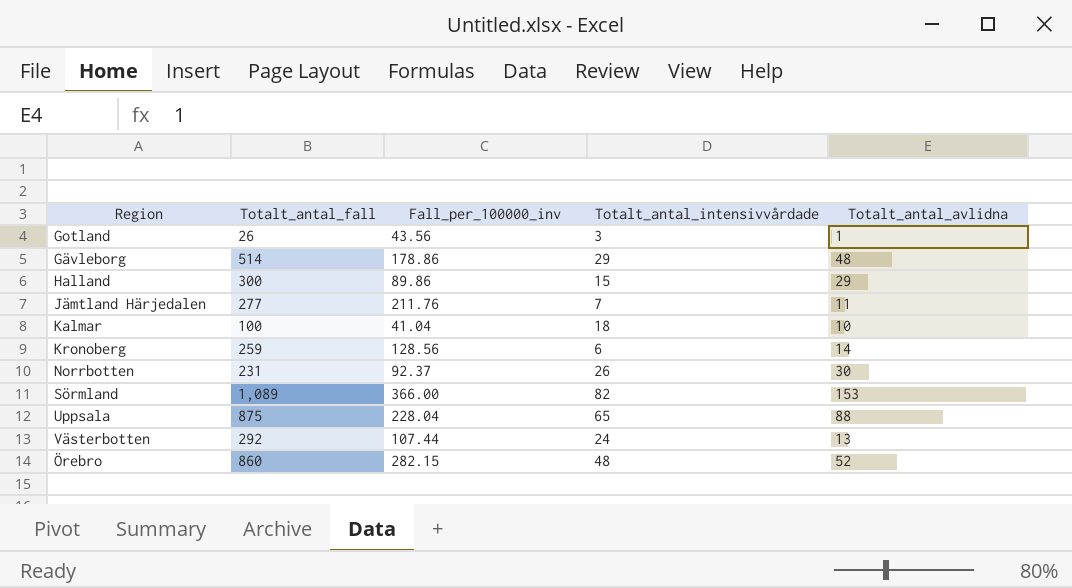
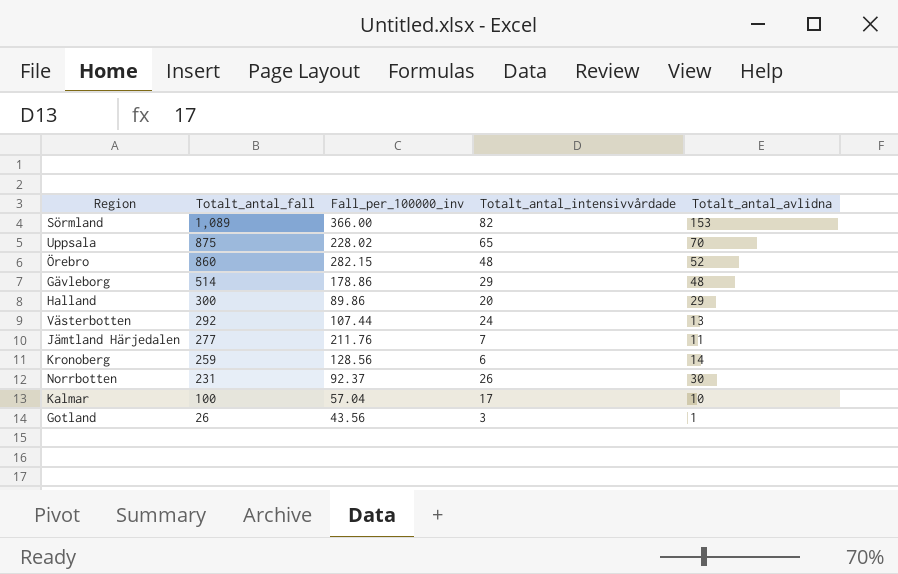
row order: none -> Totalt_antal_fall descending
Uppsala | Fall_per_100000_inv: 228.04 -> 228.02
Uppsala | Totalt_antal_avlidna: 88 -> 70
Halland | Totalt_antal_intensivvårdade: 15 -> 20
Kalmar | Fall_per_100000_inv: 41.04 -> 57.04
Kalmar | Totalt_antal_intensivvårdade: 18 -> 17

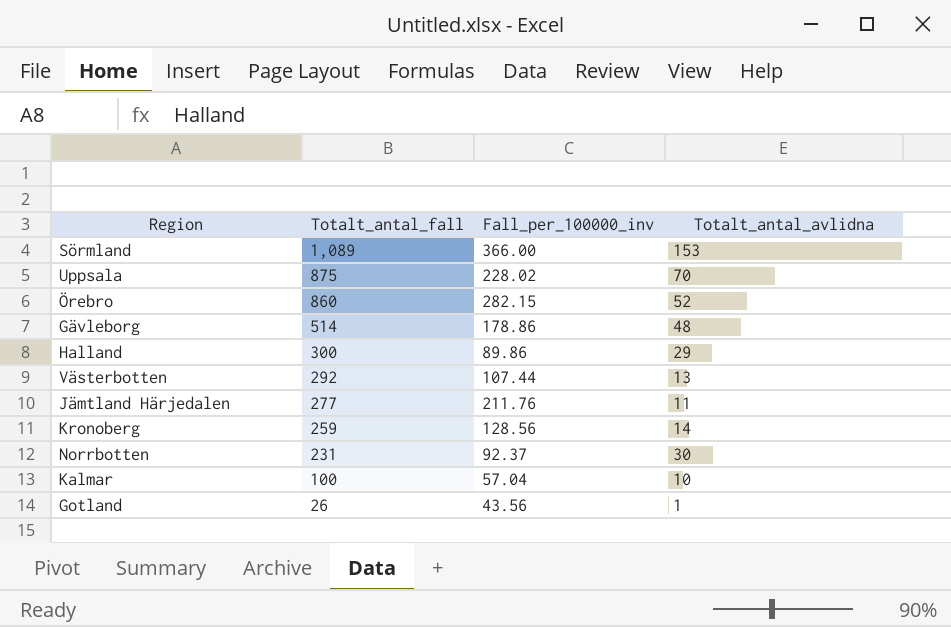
column Totalt_antal_intensivvårdade | position: 4 -> none

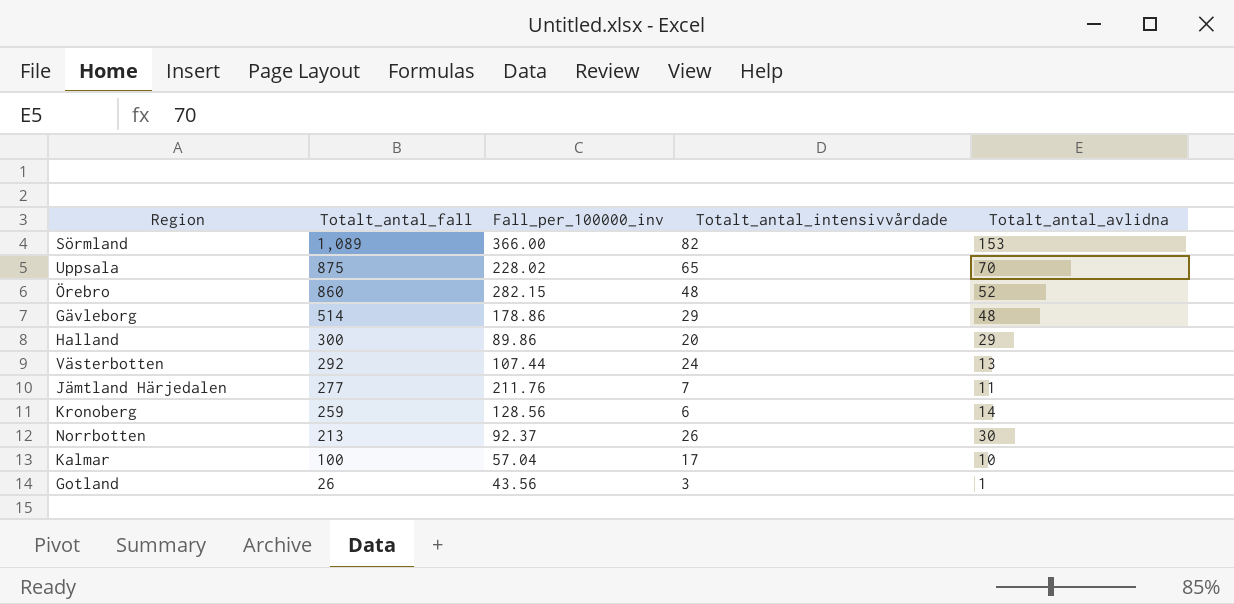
column Totalt_antal_intensivvårdade | position: none -> 4
Norrbotten | Totalt_antal_fall: 231 -> 213

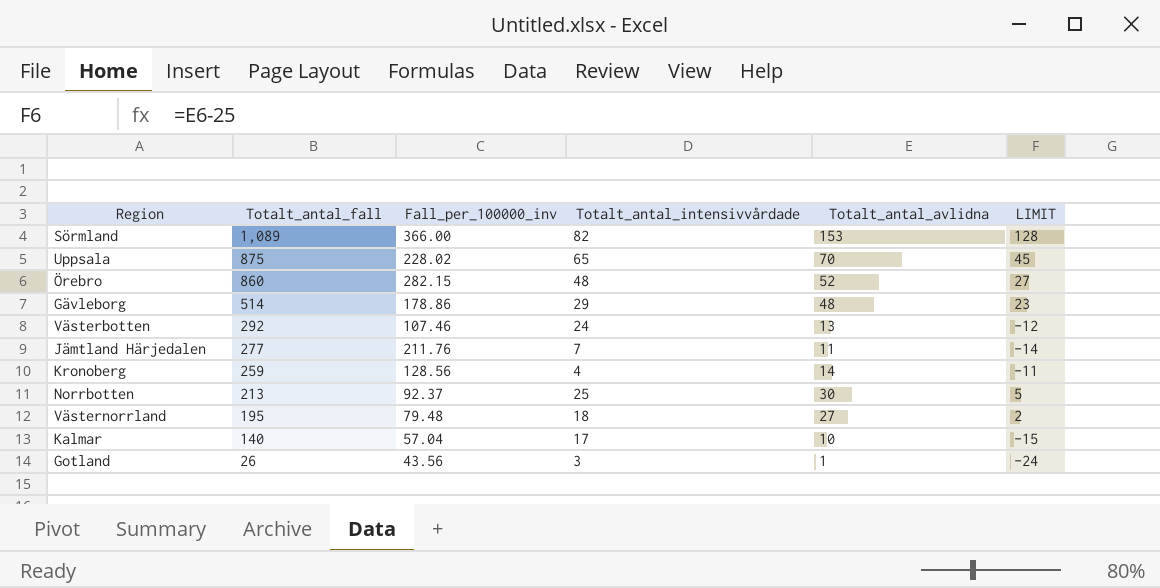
column LIMIT | formula: none -> [Totalt_antal_avlidna] - 25
row Halland: 300 | 89.86 | 20 | 29 -> none
Västerbotten | Fall_per_100000_inv: 107.44 -> 107.46
Kronoberg | Totalt_antal_intensivvårdade: 6 -> 4
Norrbotten | Totalt_antal_intensivvårdade: 26 -> 25
row Västernorrland: none -> 195 | 79.48 | 18 | 27 | 2
Kalmar | Totalt_antal_fall: 100 -> 140

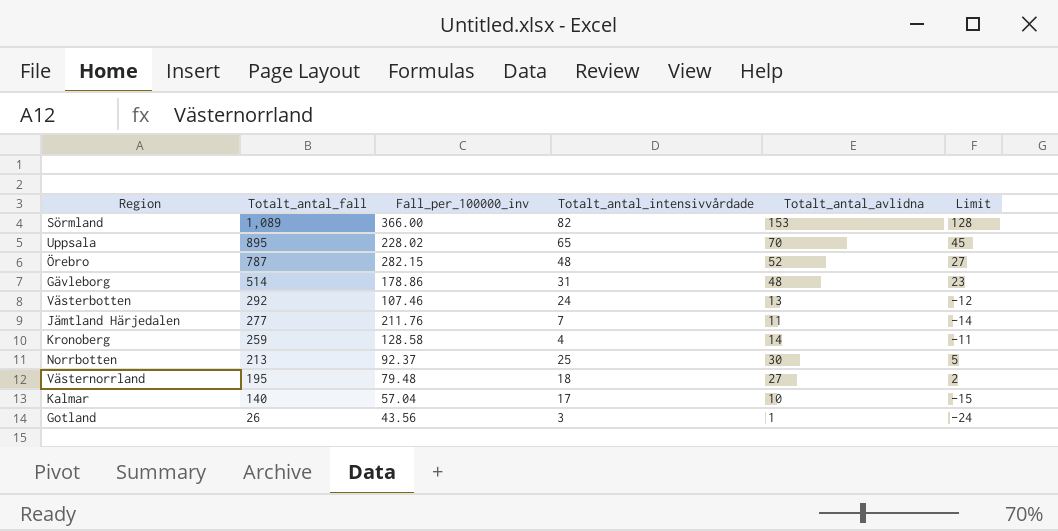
column name: LIMIT -> Limit
Uppsala | Totalt_antal_fall: 875 -> 895
Örebro | Totalt_antal_fall: 860 -> 787
Gävleborg | Totalt_antal_intensivvårdade: 29 -> 31
Kronoberg | Fall_per_100000_inv: 128.56 -> 128.58

